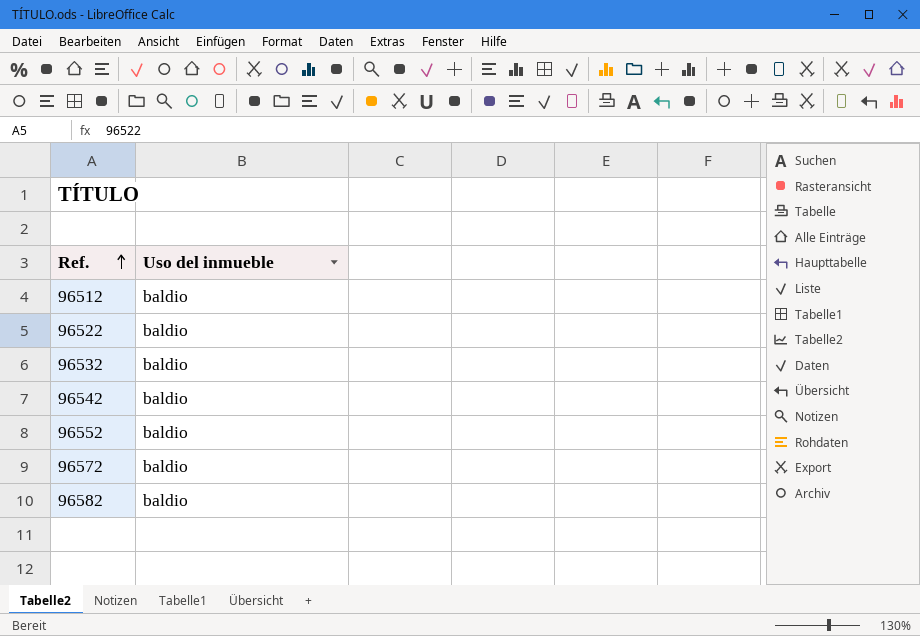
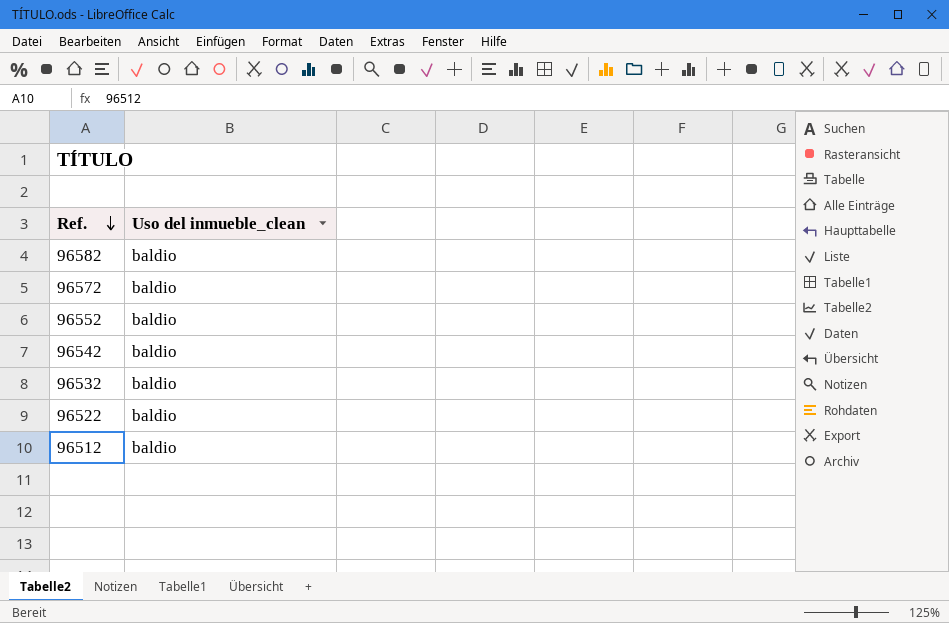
row order: Ref. ascending -> Ref. descending
column name: Uso del inmueble -> Uso del inmueble_clean

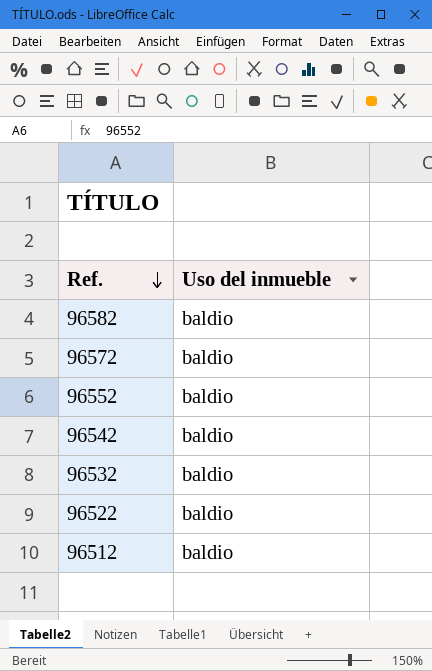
column name: Uso del inmueble_clean -> Uso del inmueble

